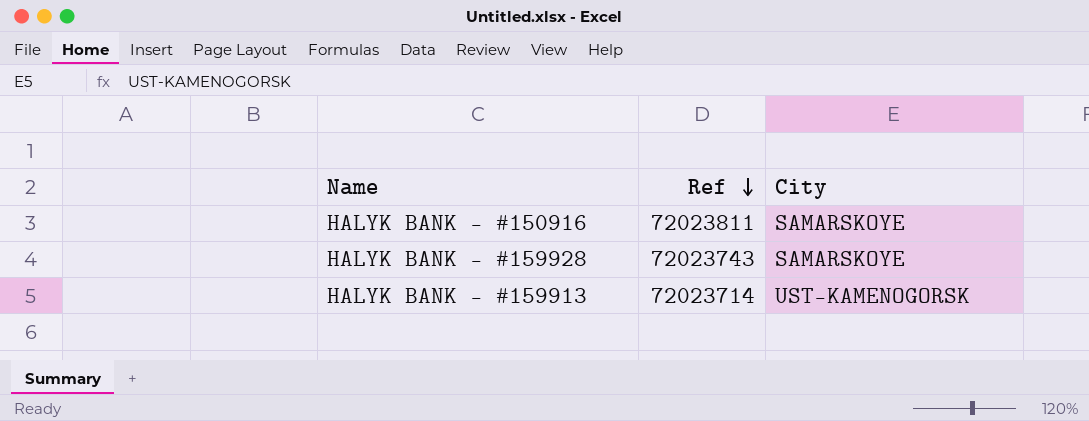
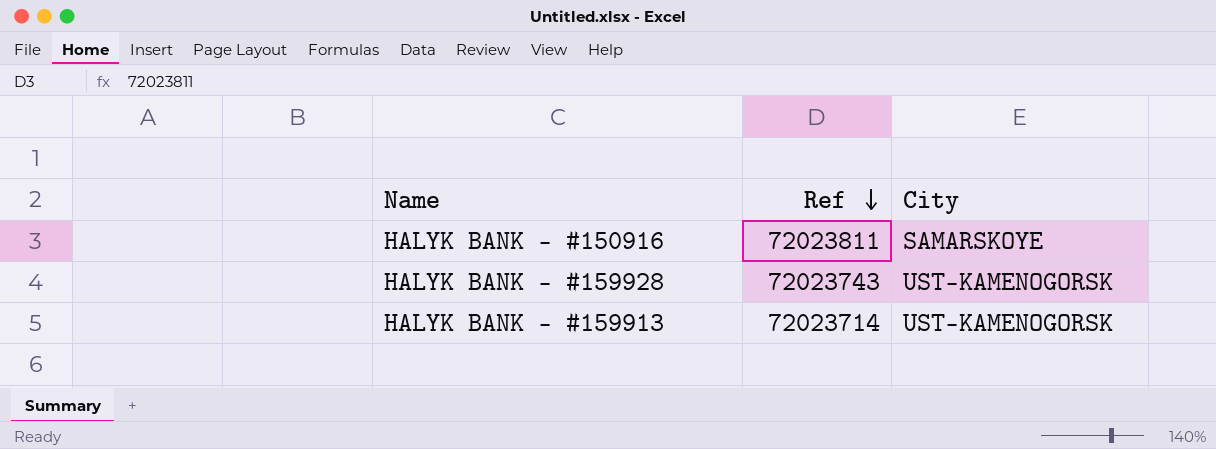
HALYK BANK - #159928 | City: SAMARSKOYE -> UST-KAMENOGORSK

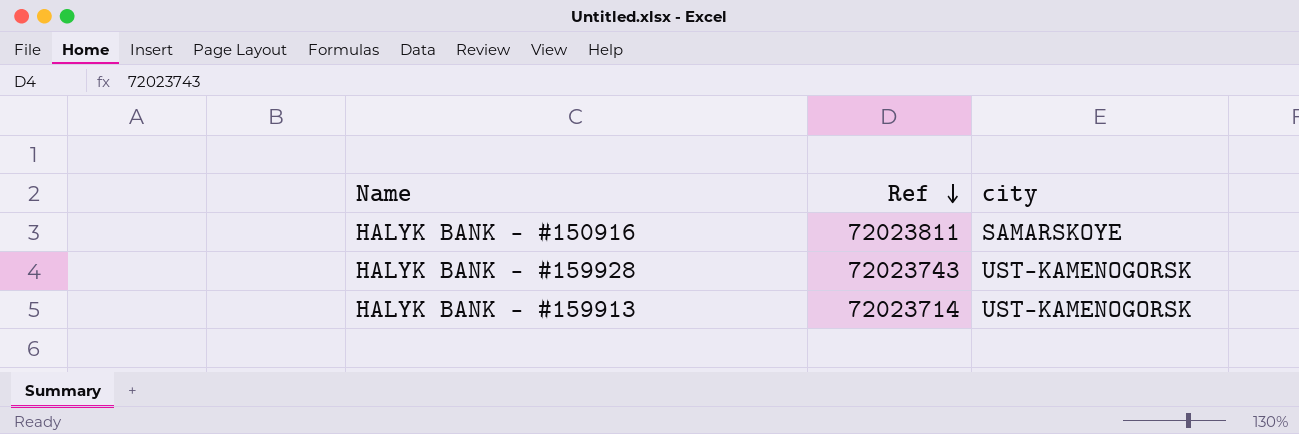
column name: City -> city

